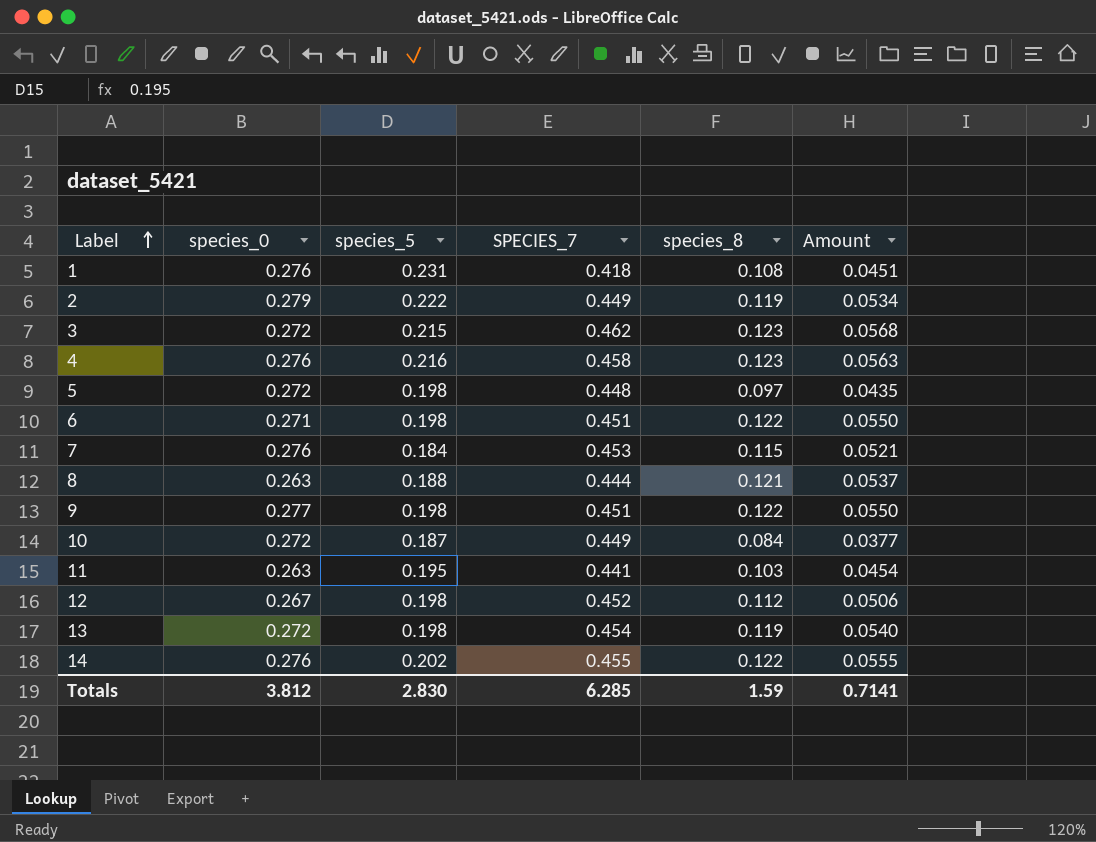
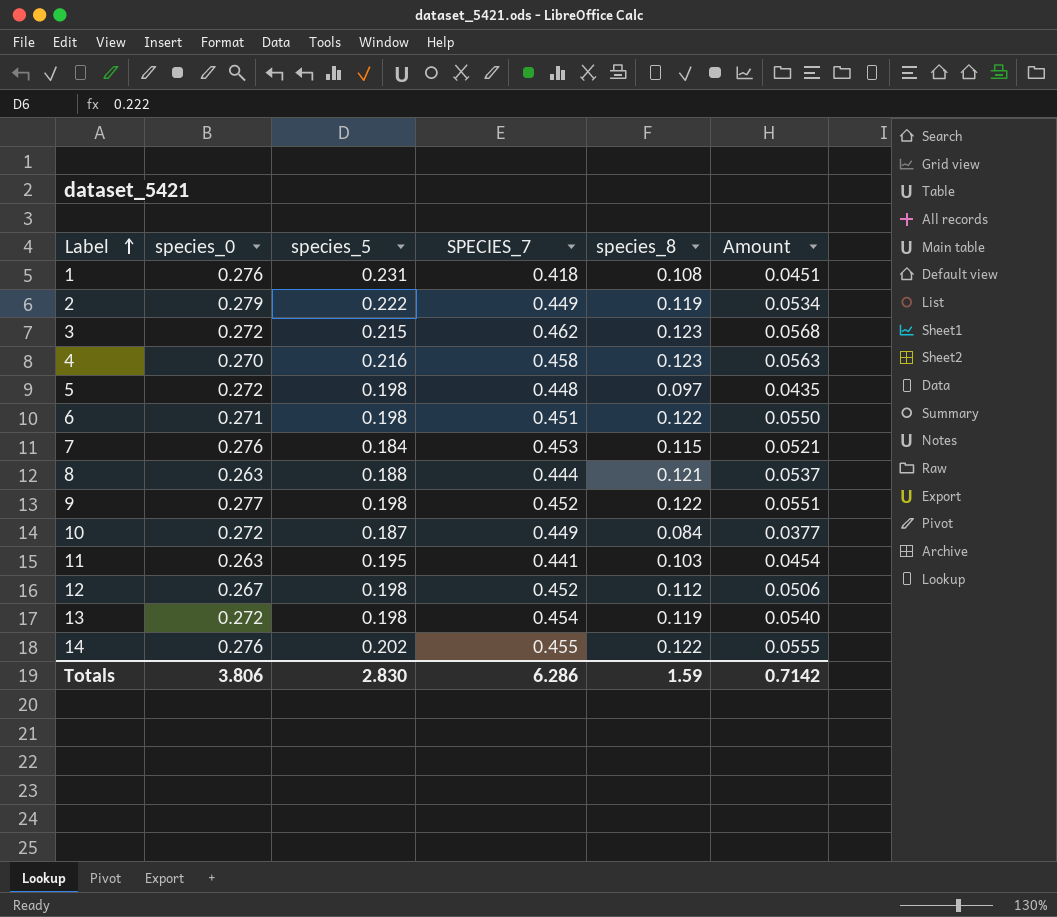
4 | species_0: 0.276 -> 0.270
9 | SPECIES_7: 0.451 -> 0.452
9 | Amount: 0.0550 -> 0.0551
Totals | species_0: 3.812 -> 3.806
Totals | SPECIES_7: 6.285 -> 6.286
Totals | Amount: 0.7141 -> 0.7142

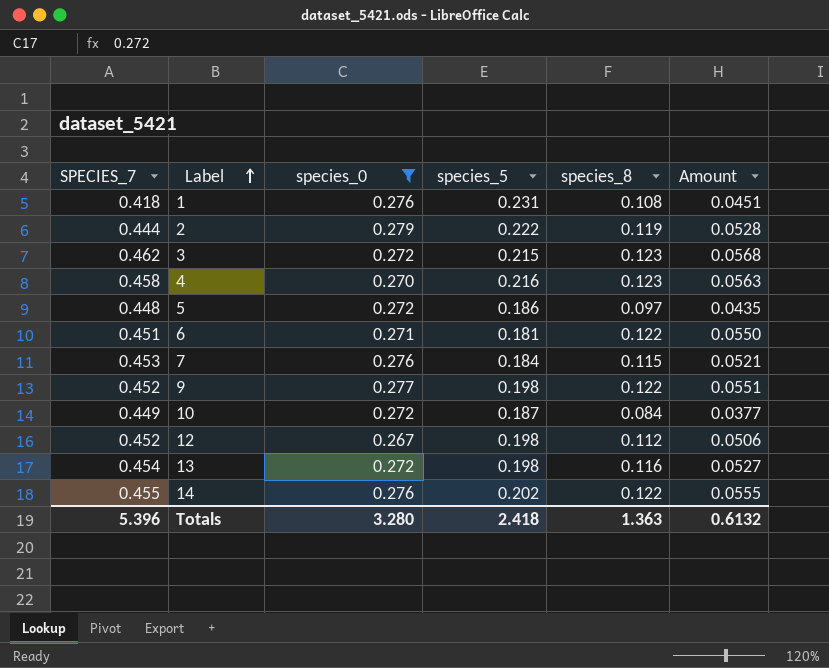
filter: none -> species_0 != 0.263
column SPECIES_7 | position: 4 -> 1
2 | SPECIES_7: 0.449 -> 0.444
2 | Amount: 0.0534 -> 0.0528
5 | species_5: 0.198 -> 0.186
6 | species_5: 0.198 -> 0.181
13 | species_8: 0.119 -> 0.116
13 | Amount: 0.0540 -> 0.0527
Totals | SPECIES_7: 6.286 -> 5.396
Totals | species_0: 3.806 -> 3.280
Totals | species_5: 2.830 -> 2.418
Totals | species_8: 1.59 -> 1.363
Totals | Amount: 0.7142 -> 0.6132

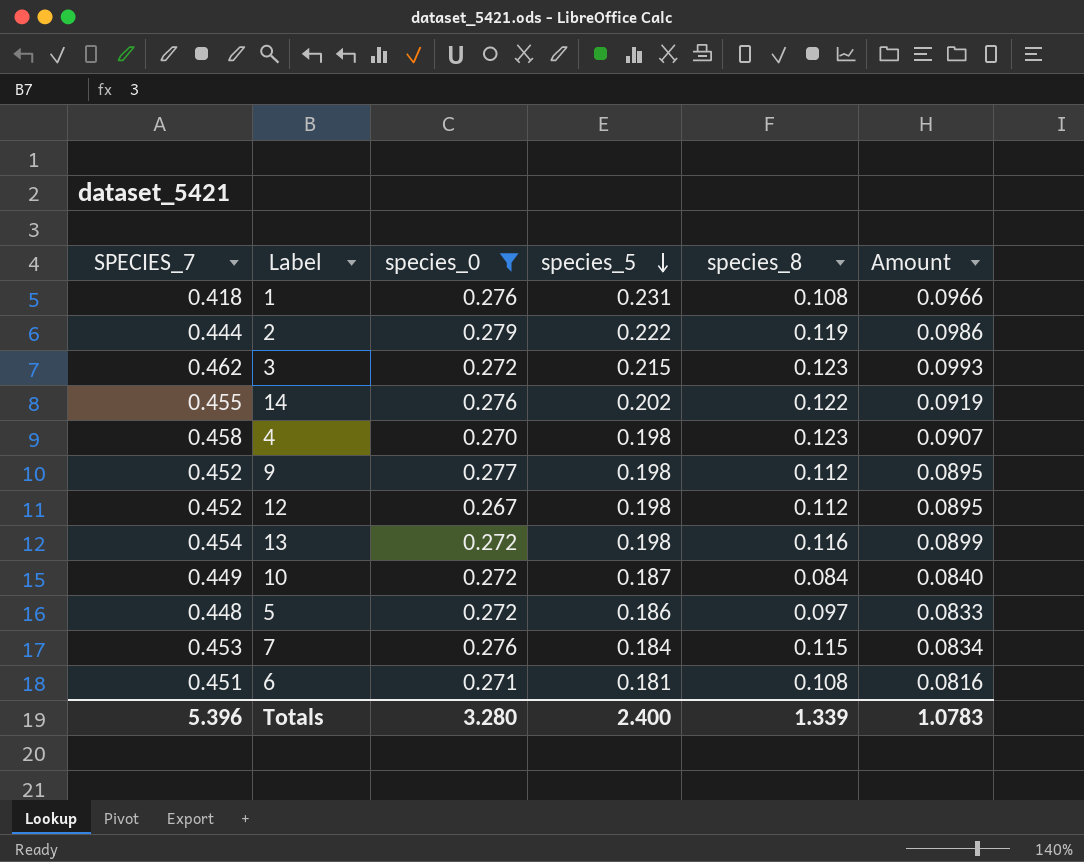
row order: Label ascending -> species_5 descending
column Amount | formula: [SPECIES_7] * [species_8] -> [SPECIES_7] * [species_5]
4 | species_5: 0.216 -> 0.198
9 | species_8: 0.122 -> 0.112
6 | species_8: 0.122 -> 0.108
Totals | species_5: 2.418 -> 2.400
Totals | species_8: 1.363 -> 1.339
Totals | Amount: 0.6132 -> 1.0783

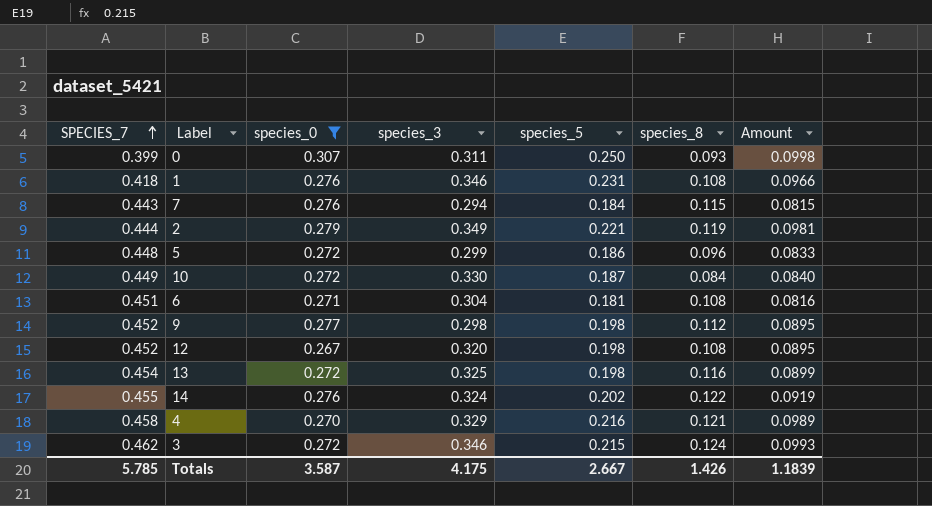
row order: species_5 descending -> SPECIES_7 ascending
column species_3 | position: none -> 4
row 0: none -> 0.399 | 0.307 | 0.311 | 0.250 | 0.093 | 0.0998
7 | SPECIES_7: 0.453 -> 0.443
7 | Amount: 0.0834 -> 0.0815
2 | species_5: 0.222 -> 0.221
2 | Amount: 0.0986 -> 0.0981
5 | species_8: 0.097 -> 0.096
12 | species_8: 0.112 -> 0.108
4 | species_5: 0.198 -> 0.216
4 | species_8: 0.123 -> 0.121
4 | Amount: 0.0907 -> 0.0989
3 | species_8: 0.123 -> 0.124
Totals | SPECIES_7: 5.396 -> 5.785
Totals | species_0: 3.280 -> 3.587
Totals | species_5: 2.400 -> 2.667
Totals | species_8: 1.339 -> 1.426
Totals | Amount: 1.0783 -> 1.1839

